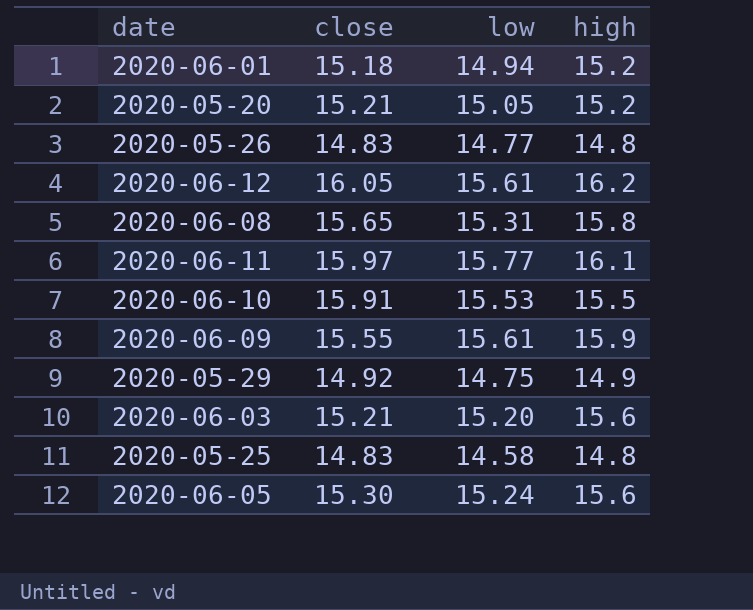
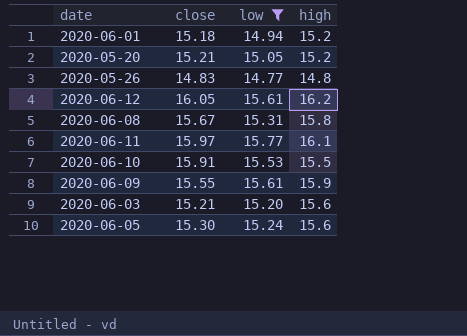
filter: none -> low >= 14.77
2020-06-08 | close: 15.65 -> 15.67

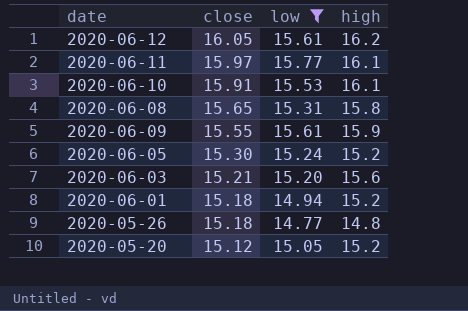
row order: none -> close descending
2020-06-10 | high: 15.5 -> 16.1
2020-06-08 | close: 15.67 -> 15.65
2020-06-05 | high: 15.6 -> 15.2
2020-05-26 | close: 14.83 -> 15.18
2020-05-20 | close: 15.21 -> 15.12

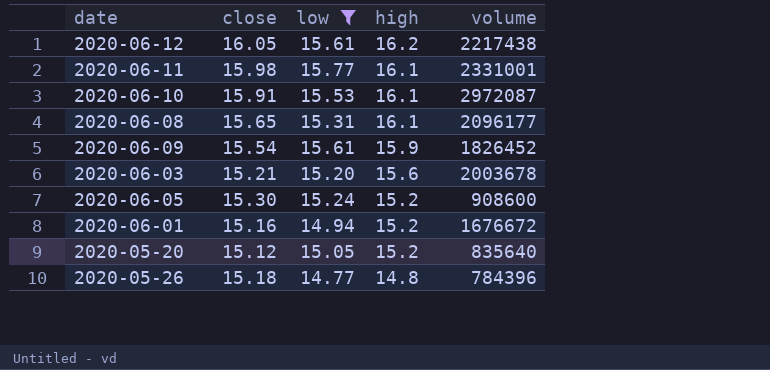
row order: close descending -> high descending
column volume | position: none -> 5
2020-06-11 | close: 15.97 -> 15.98
2020-06-08 | high: 15.8 -> 16.1
2020-06-09 | close: 15.55 -> 15.54
2020-06-01 | close: 15.18 -> 15.16

